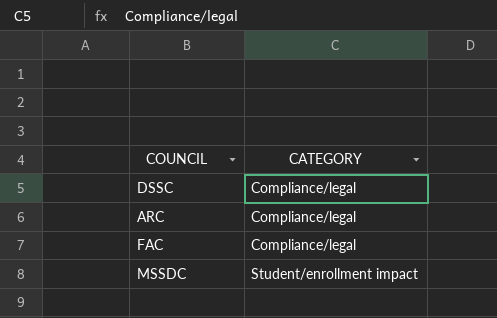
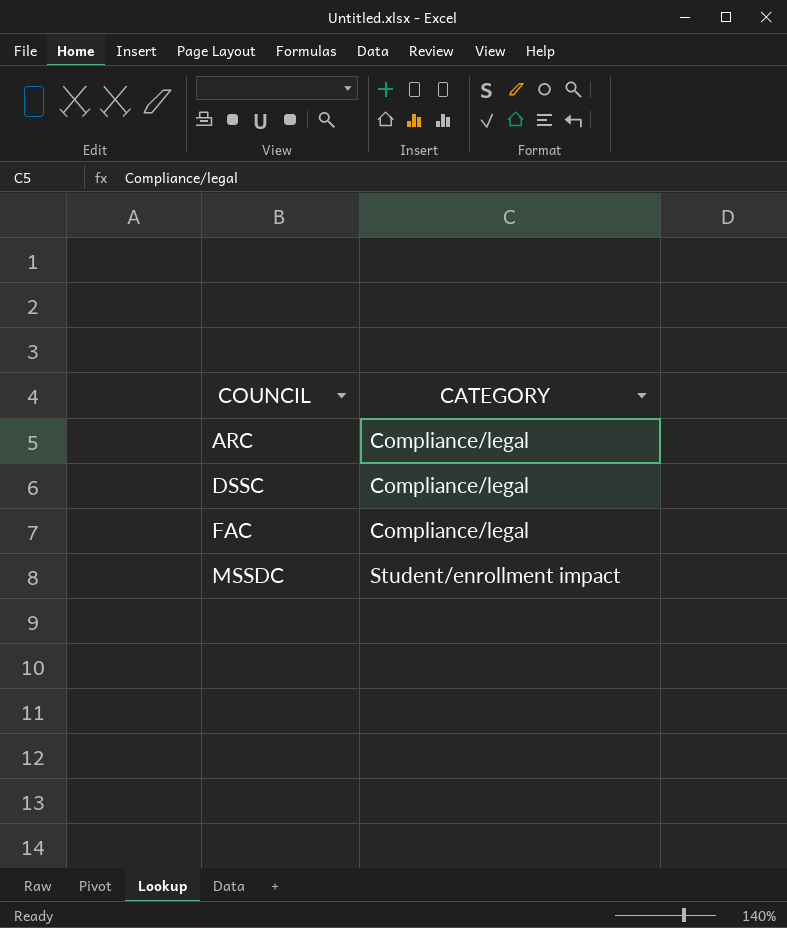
row order: CATEGORY ascending -> COUNCIL ascending

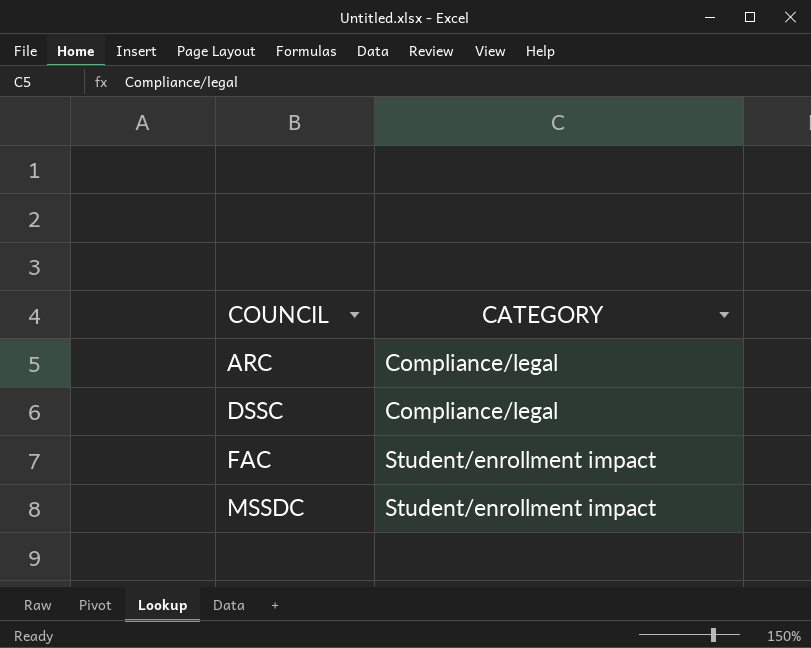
FAC | CATEGORY: Compliance/legal -> Student/enrollment impact

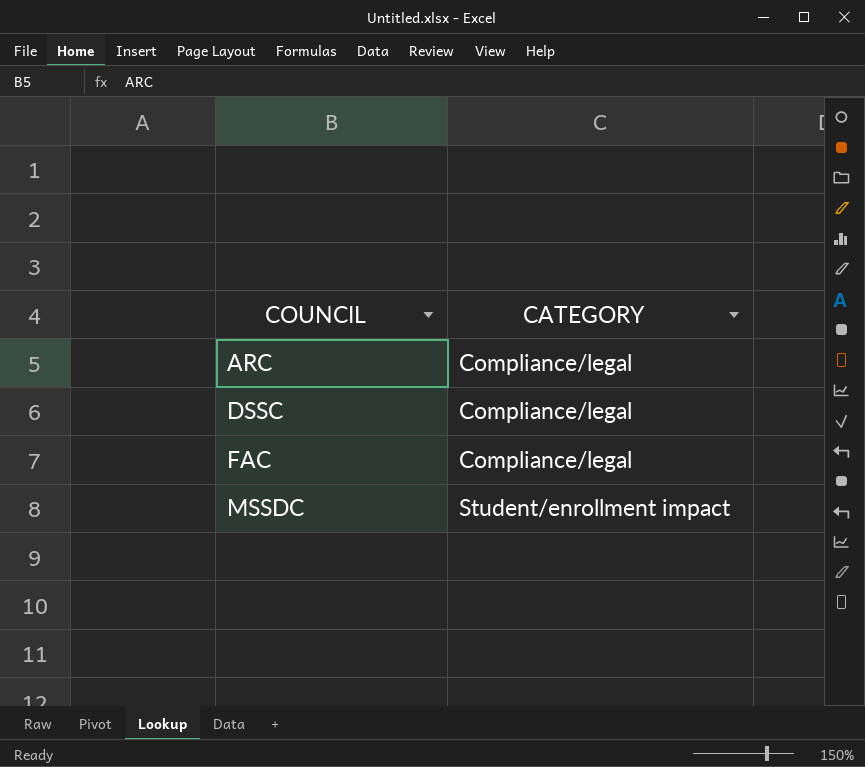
FAC | CATEGORY: Student/enrollment impact -> Compliance/legal

